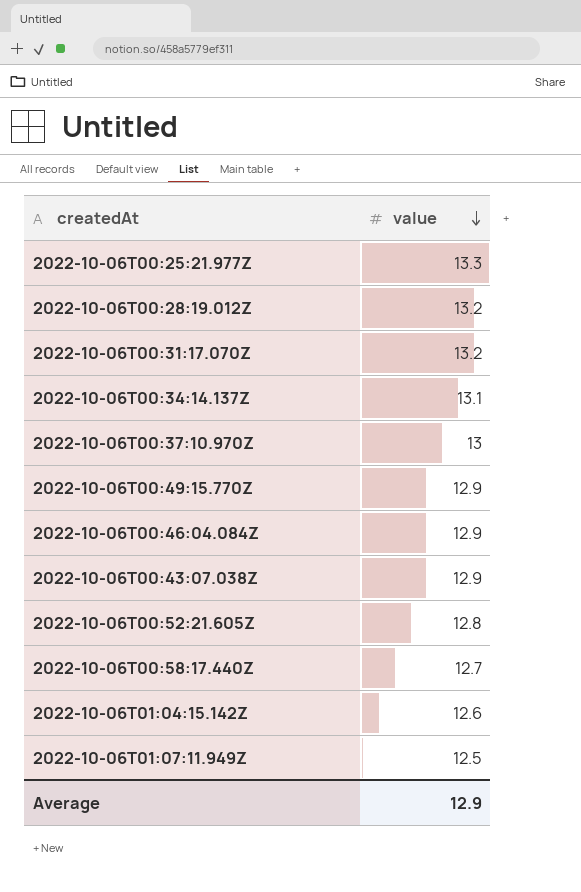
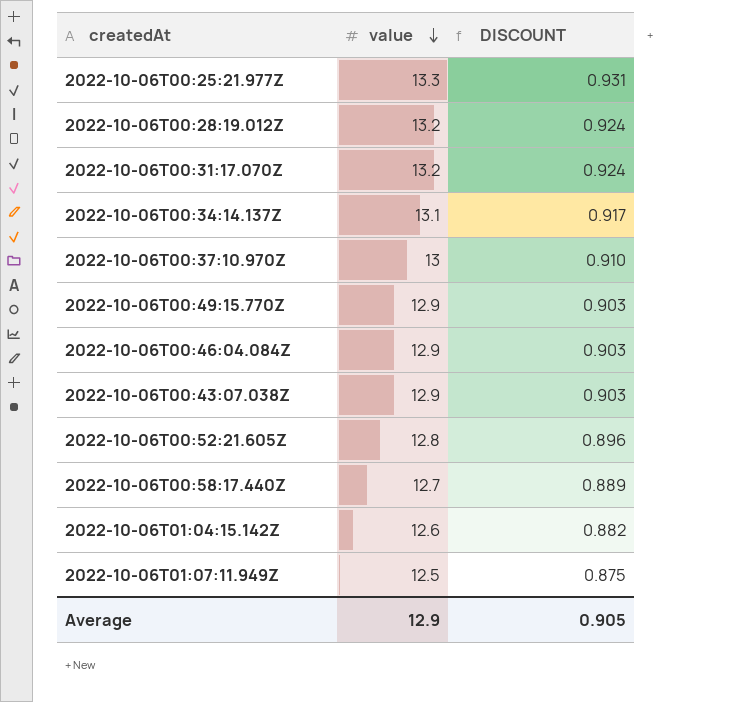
column DISCOUNT | formula: none -> [value] * 0.07

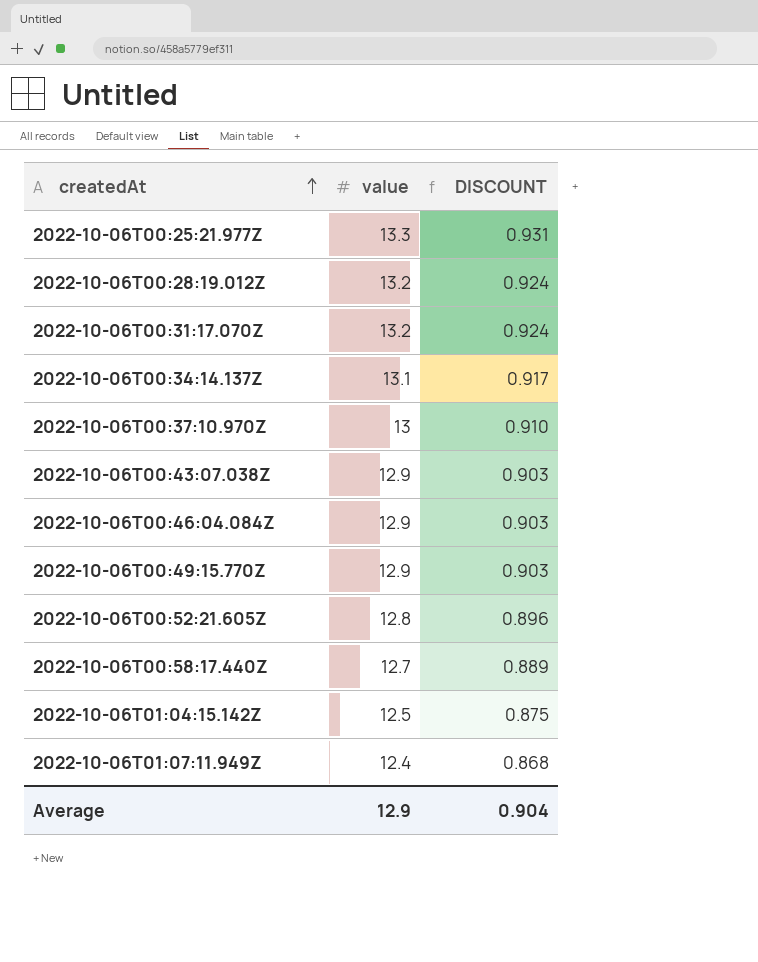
row order: value descending -> createdAt ascending
2022-10-06T01:04:15.142Z | value: 12.6 -> 12.5
2022-10-06T01:04:15.142Z | DISCOUNT: 0.882 -> 0.875
2022-10-06T01:07:11.949Z | value: 12.5 -> 12.4
2022-10-06T01:07:11.949Z | DISCOUNT: 0.875 -> 0.868
Average | DISCOUNT: 0.905 -> 0.904

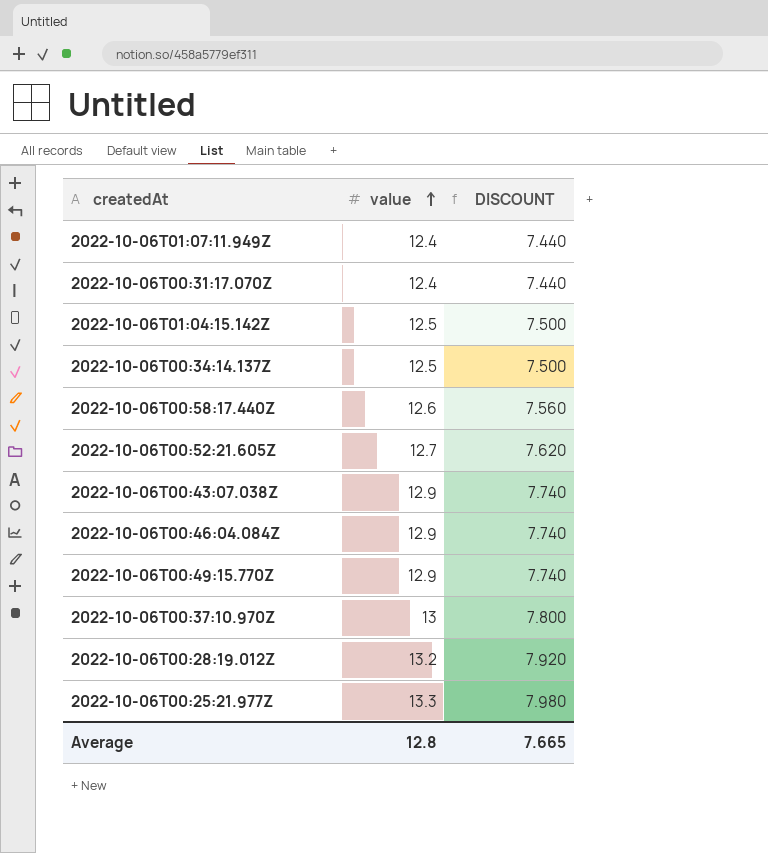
row order: createdAt ascending -> value ascending
column DISCOUNT | formula: [value] * 0.07 -> [value] * 0.6
2022-10-06T00:31:17.070Z | value: 13.2 -> 12.4
2022-10-06T00:34:14.137Z | value: 13.1 -> 12.5
2022-10-06T00:58:17.440Z | value: 12.7 -> 12.6
2022-10-06T00:52:21.605Z | value: 12.8 -> 12.7
Average | value: 12.9 -> 12.8
Average | DISCOUNT: 0.904 -> 7.665

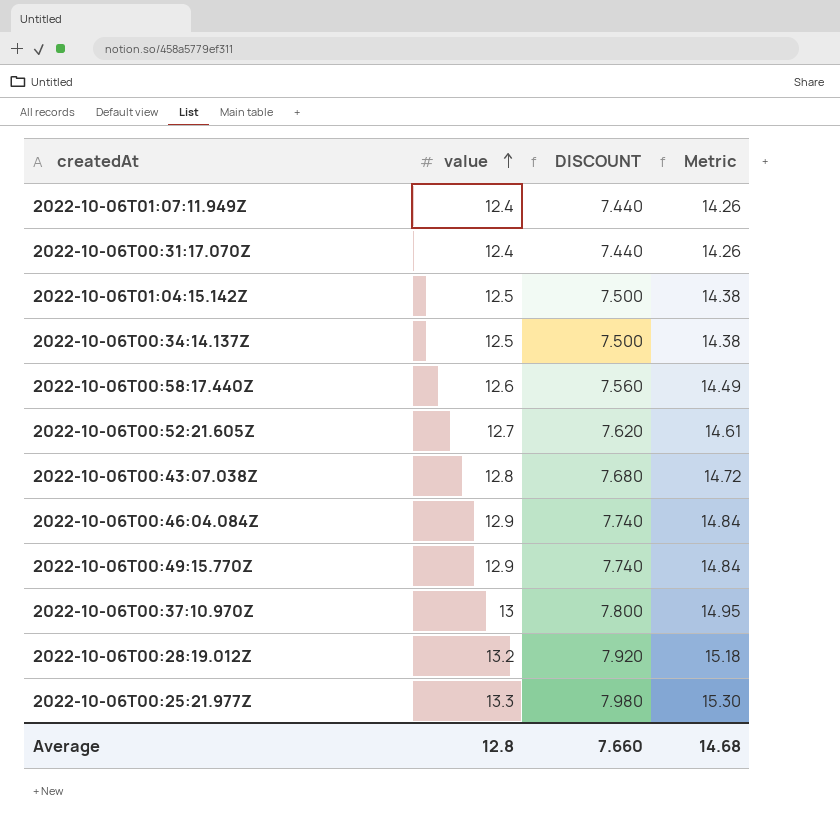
column Metric | formula: none -> [value] * 1.15
2022-10-06T00:43:07.038Z | value: 12.9 -> 12.8
2022-10-06T00:43:07.038Z | DISCOUNT: 7.740 -> 7.680
Average | DISCOUNT: 7.665 -> 7.660

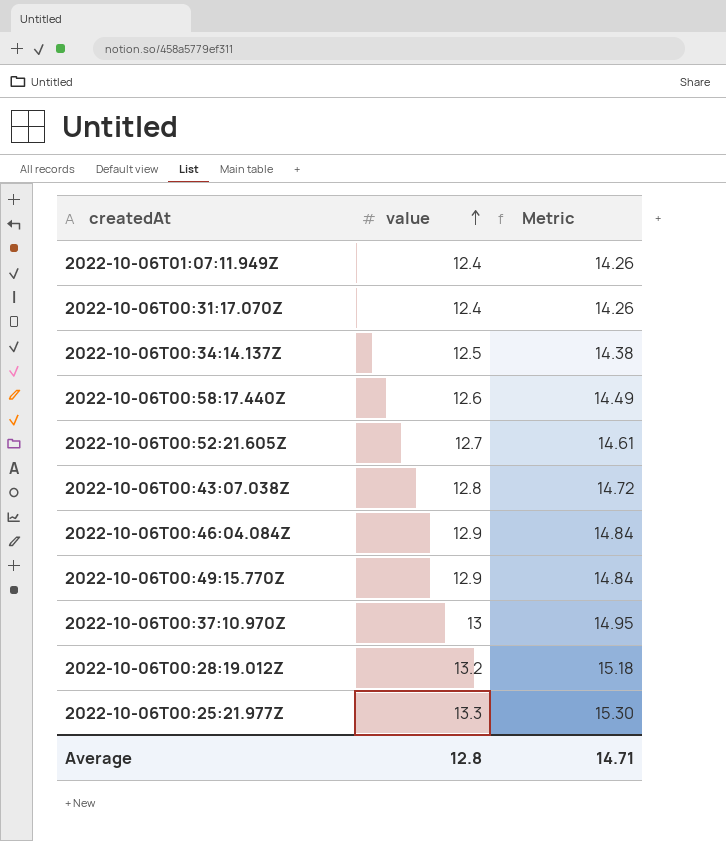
column DISCOUNT | formula: [value] * 0.6 -> none
row 2022-10-06T01:04:15.142Z: 12.5 | 7.500 | 14.38 -> none
Average | Metric: 14.68 -> 14.71

